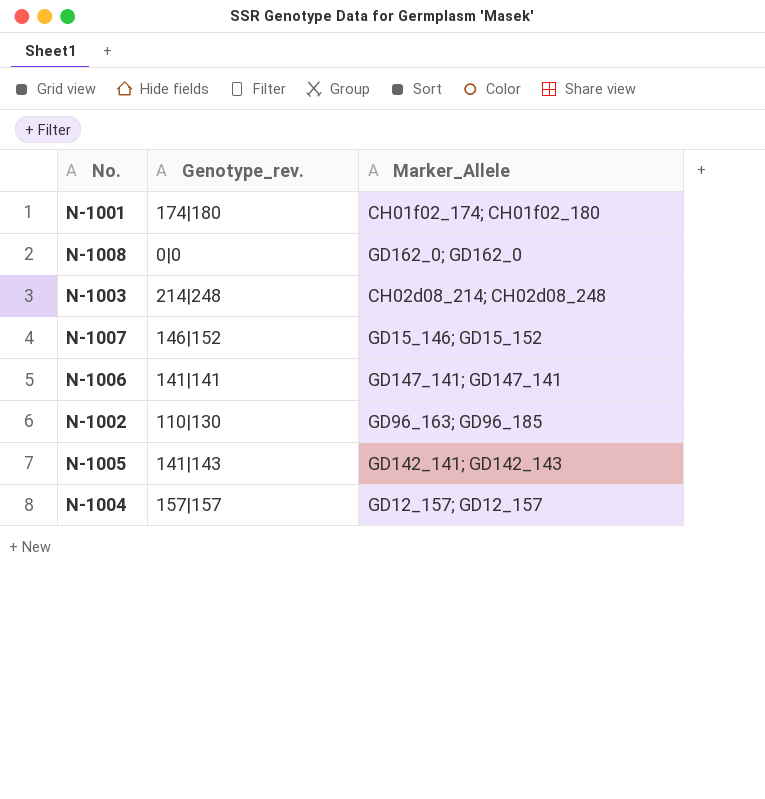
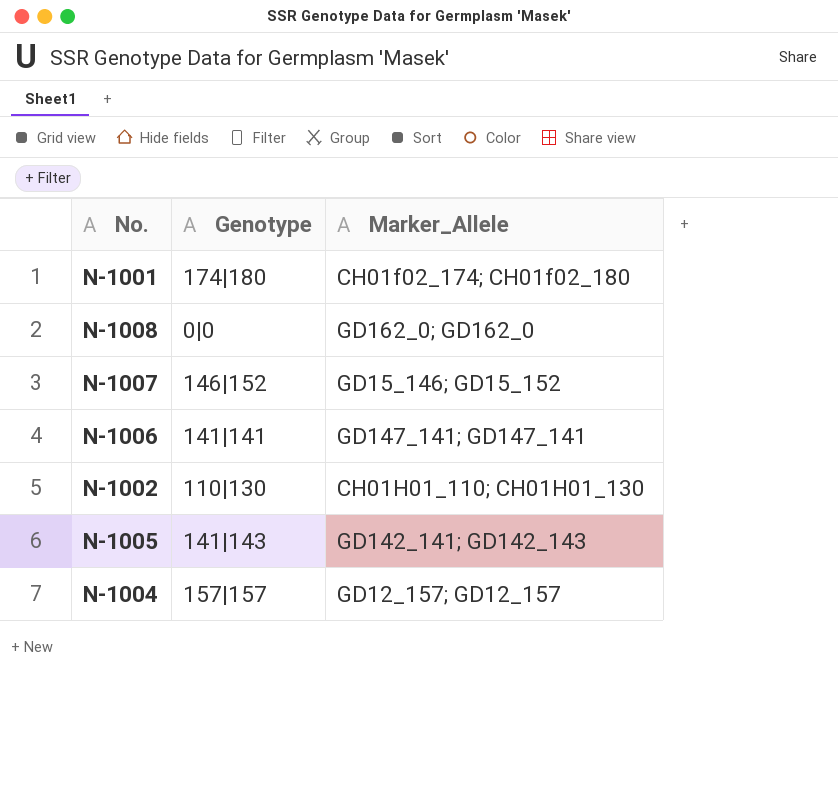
column name: Genotype_rev. -> Genotype
row N-1003: 214|248 | CH02d08_214; CH02d08_248 -> none
N-1002 | Marker_Allele: GD96_163; GD96_185 -> CH01H01_110; CH01H01_130

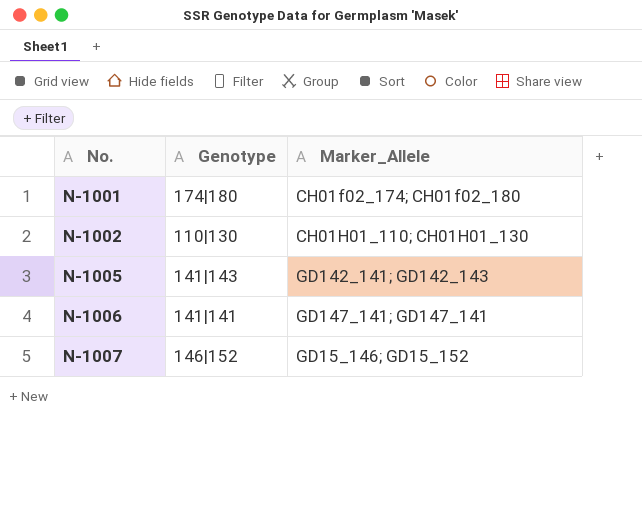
row order: none -> No. ascending
row N-1008: 0|0 | GD162_0; GD162_0 -> none
row N-1004: 157|157 | GD12_157; GD12_157 -> none

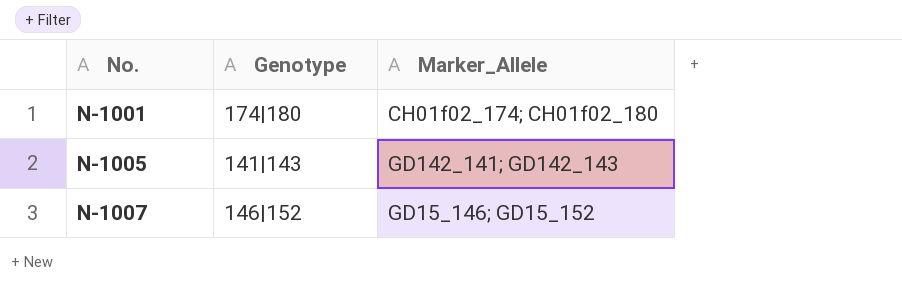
row N-1002: 110|130 | CH01H01_110; CH01H01_130 -> none
row N-1006: 141|141 | GD147_141; GD147_141 -> none

